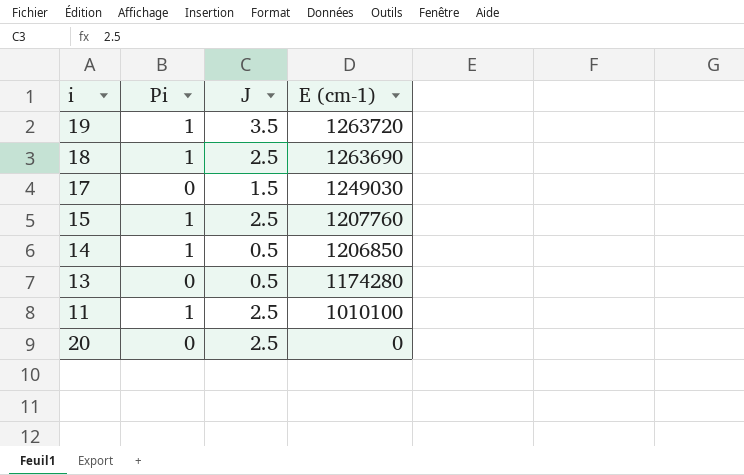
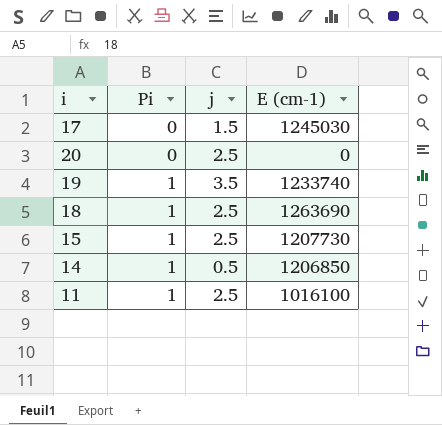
row order: E (cm-1) descending -> Pi ascending
column name: J -> j
row 13: 0 | 0.5 | 1174280 -> none
17 | E (cm-1): 1249030 -> 1245030
19 | E (cm-1): 1263720 -> 1233740
15 | E (cm-1): 1207760 -> 1207730
11 | E (cm-1): 1010100 -> 1016100

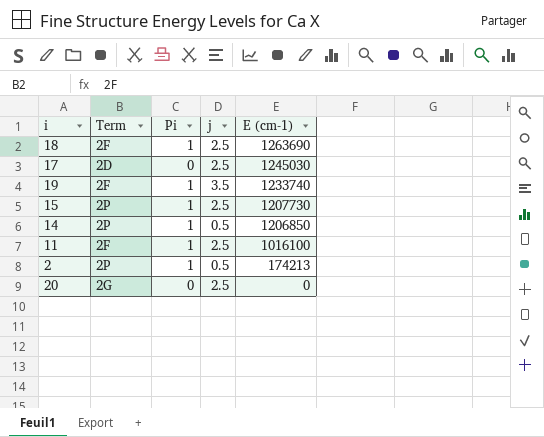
row order: Pi ascending -> E (cm-1) descending
column Term | position: none -> 2
17 | j: 1.5 -> 2.5
row 2: none -> 2P | 1 | 0.5 | 174213

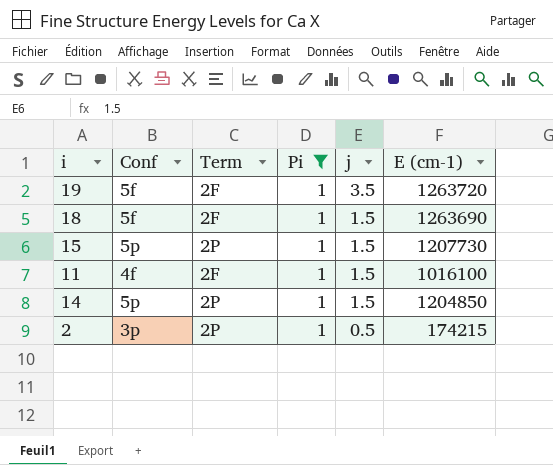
filter: none -> Pi = 1
row order: E (cm-1) descending -> j descending
column Conf | position: none -> 2
19 | E (cm-1): 1233740 -> 1263720
18 | j: 2.5 -> 1.5
15 | j: 2.5 -> 1.5
11 | j: 2.5 -> 1.5
14 | j: 0.5 -> 1.5
14 | E (cm-1): 1206850 -> 1204850
2 | E (cm-1): 174213 -> 174215

